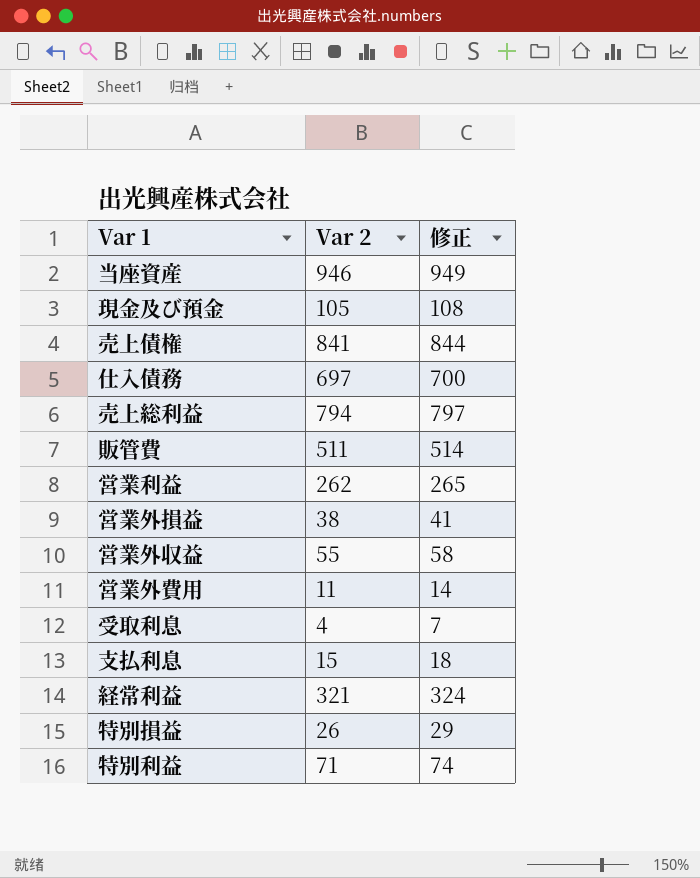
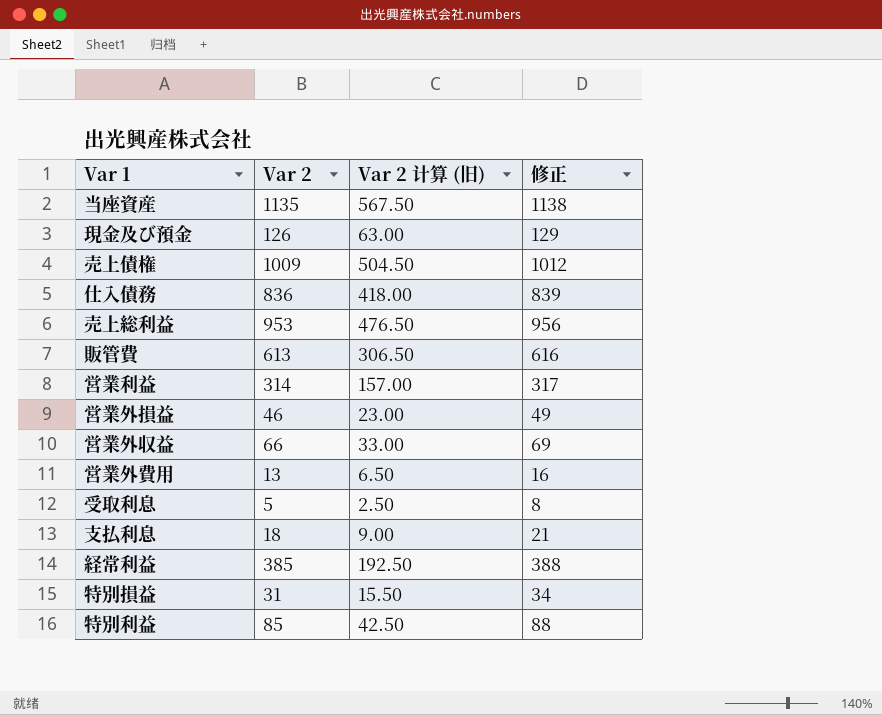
column Var 2 计算 (旧) | formula: none -> [Var 2] * 0.5
当座資産 | Var 2: 946 -> 1135
当座資産 | 修正: 949 -> 1138
現金及び預金 | Var 2: 105 -> 126
現金及び預金 | 修正: 108 -> 129
売上債権 | Var 2: 841 -> 1009
売上債権 | 修正: 844 -> 1012
仕入債務 | Var 2: 697 -> 836
仕入債務 | 修正: 700 -> 839
売上総利益 | Var 2: 794 -> 953
売上総利益 | 修正: 797 -> 956
販管費 | Var 2: 511 -> 613
販管費 | 修正: 514 -> 616
営業利益 | Var 2: 262 -> 314
営業利益 | 修正: 265 -> 317
営業外損益 | Var 2: 38 -> 46
営業外損益 | 修正: 41 -> 49
営業外収益 | Var 2: 55 -> 66
営業外収益 | 修正: 58 -> 69
営業外費用 | Var 2: 11 -> 13
営業外費用 | 修正: 14 -> 16
受取利息 | Var 2: 4 -> 5
受取利息 | 修正: 7 -> 8
支払利息 | Var 2: 15 -> 18
支払利息 | 修正: 18 -> 21
経常利益 | Var 2: 321 -> 385
経常利益 | 修正: 324 -> 388
特別損益 | Var 2: 26 -> 31
特別損益 | 修正: 29 -> 34
特別利益 | Var 2: 71 -> 85
特別利益 | 修正: 74 -> 88

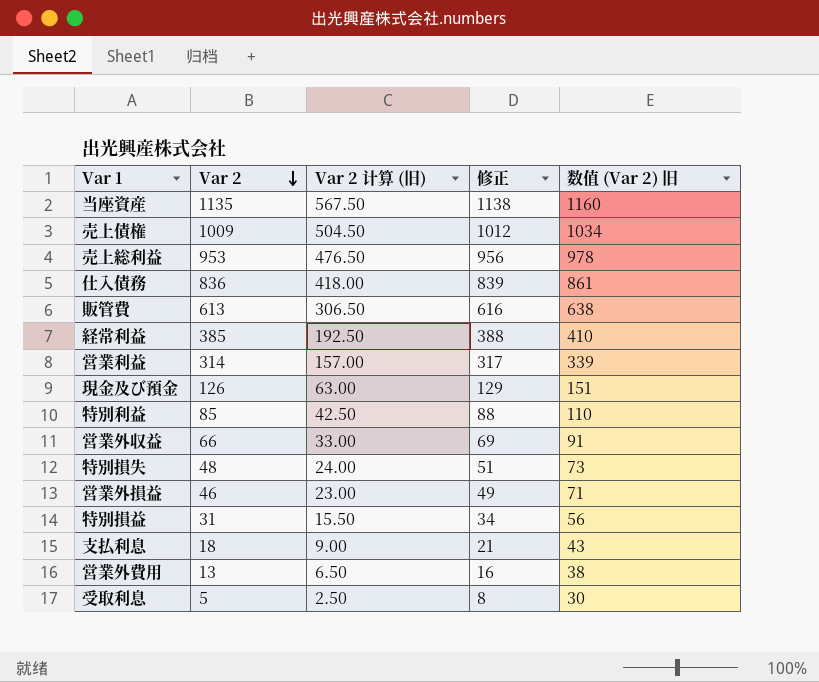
row order: none -> Var 2 descending
column 数值 (Var 2) 旧 | formula: none -> [Var 2] + 25
row 特別損失: none -> 48 | 24.00 | 51 | 73

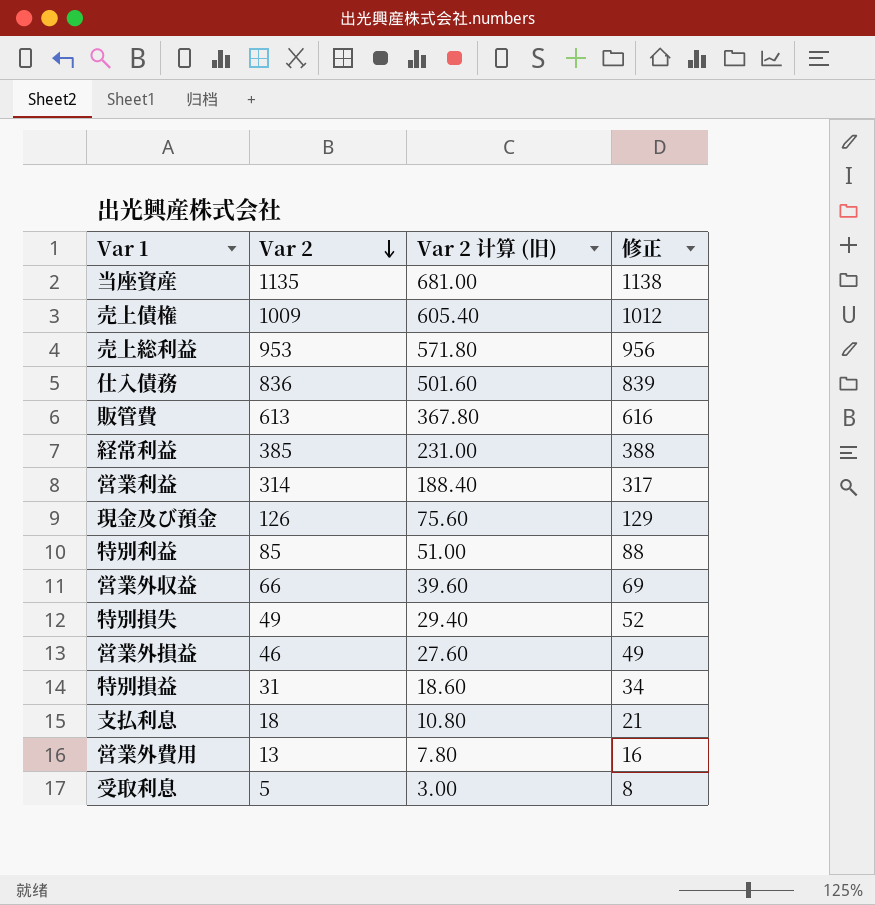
column 数值 (Var 2) 旧 | formula: [Var 2] + 25 -> none
column Var 2 计算 (旧) | formula: [Var 2] * 0.5 -> [Var 2] * 0.6
特別損失 | Var 2: 48 -> 49
特別損失 | 修正: 51 -> 52

